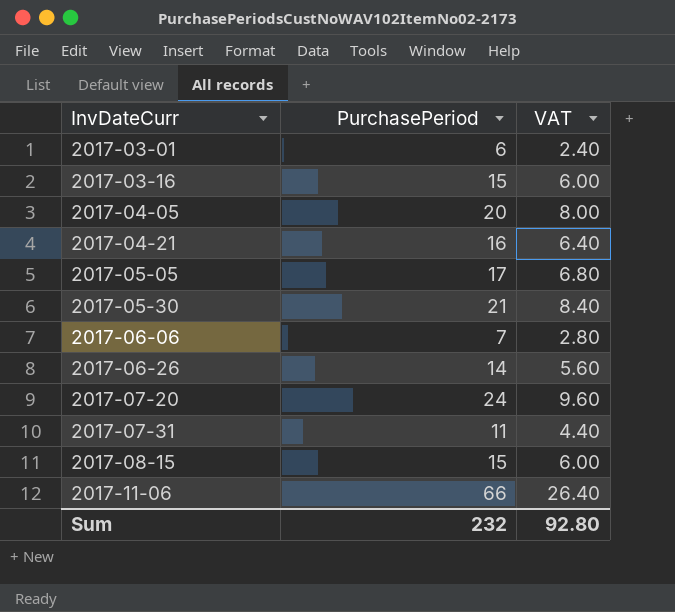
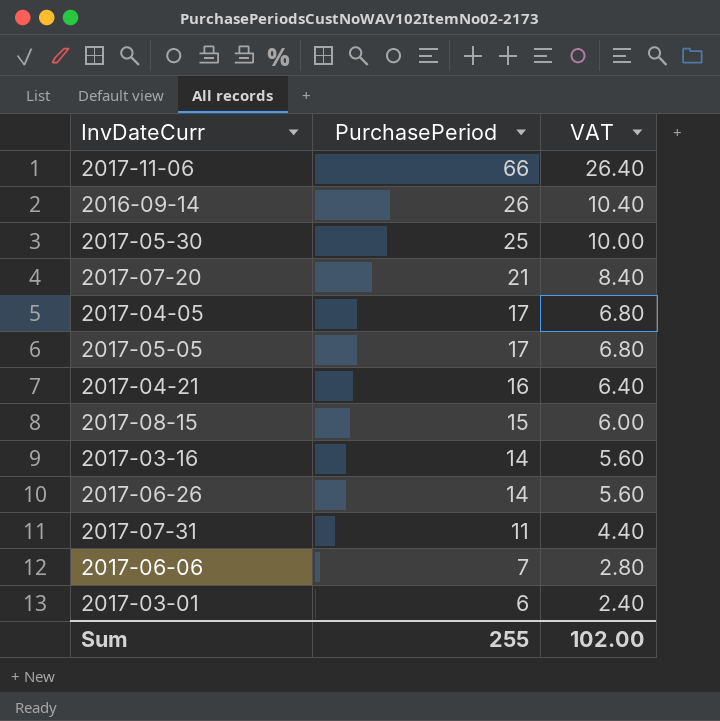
row order: InvDateCurr ascending -> PurchasePeriod descending
row 2016-09-14: none -> 26 | 10.40
2017-05-30 | PurchasePeriod: 21 -> 25
2017-05-30 | VAT: 8.40 -> 10.00
2017-07-20 | PurchasePeriod: 24 -> 21
2017-07-20 | VAT: 9.60 -> 8.40
2017-04-05 | PurchasePeriod: 20 -> 17
2017-04-05 | VAT: 8.00 -> 6.80
2017-03-16 | PurchasePeriod: 15 -> 14
2017-03-16 | VAT: 6.00 -> 5.60
Sum | PurchasePeriod: 232 -> 255
Sum | VAT: 92.80 -> 102.00

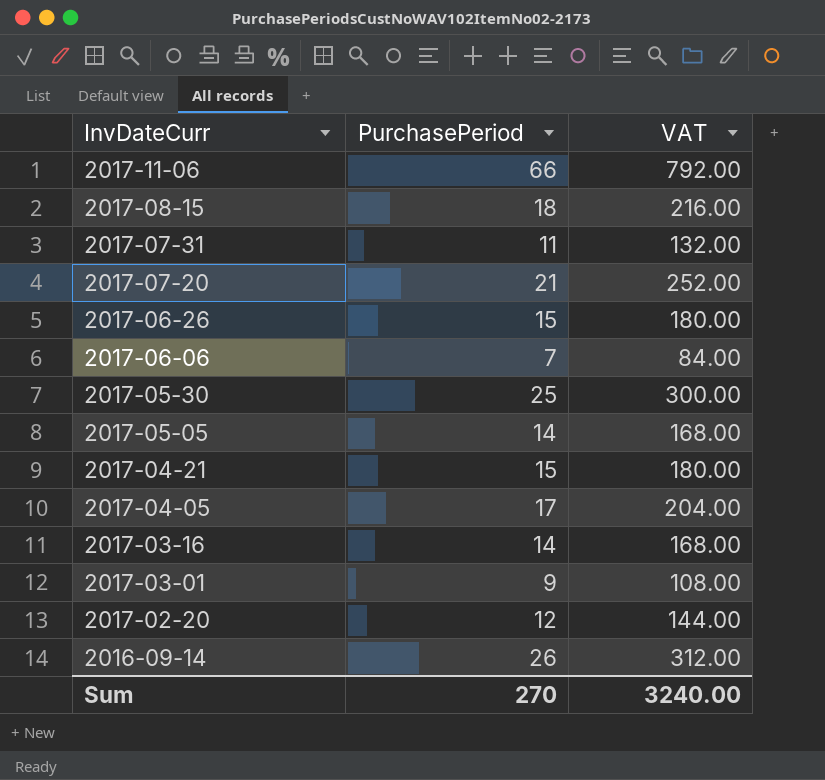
row order: PurchasePeriod descending -> InvDateCurr descending
column VAT | formula: [PurchasePeriod] * 0.4 -> [PurchasePeriod] * 12
2017-08-15 | PurchasePeriod: 15 -> 18
2017-06-26 | PurchasePeriod: 14 -> 15
2017-05-05 | PurchasePeriod: 17 -> 14
2017-04-21 | PurchasePeriod: 16 -> 15
2017-03-01 | PurchasePeriod: 6 -> 9
row 2017-02-20: none -> 12 | 144.00
Sum | PurchasePeriod: 255 -> 270
Sum | VAT: 102.00 -> 3240.00

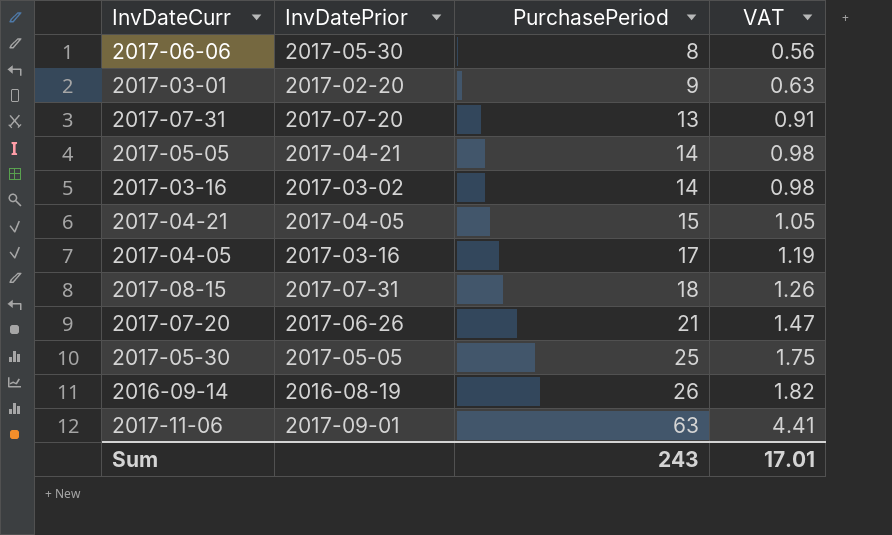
row order: InvDateCurr descending -> PurchasePeriod ascending
column InvDatePrior | position: none -> 2
column VAT | formula: [PurchasePeriod] * 12 -> [PurchasePeriod] * 0.07
row 2017-06-26: 15 | 180.00 -> none
row 2017-02-20: 12 | 144.00 -> none
2017-06-06 | PurchasePeriod: 7 -> 8
2017-07-31 | PurchasePeriod: 11 -> 13
2017-11-06 | PurchasePeriod: 66 -> 63
Sum | PurchasePeriod: 270 -> 243
Sum | VAT: 3240.00 -> 17.01

